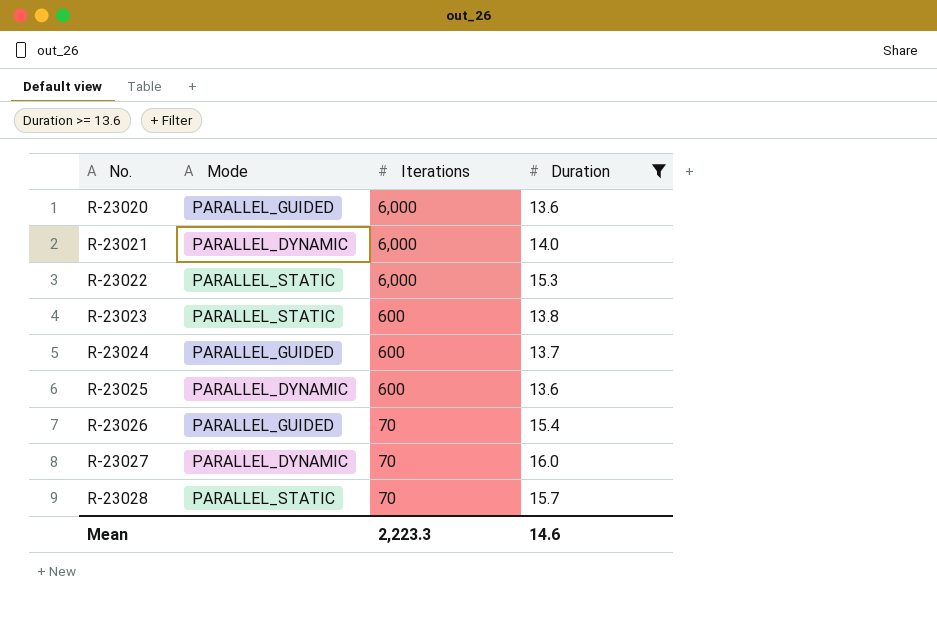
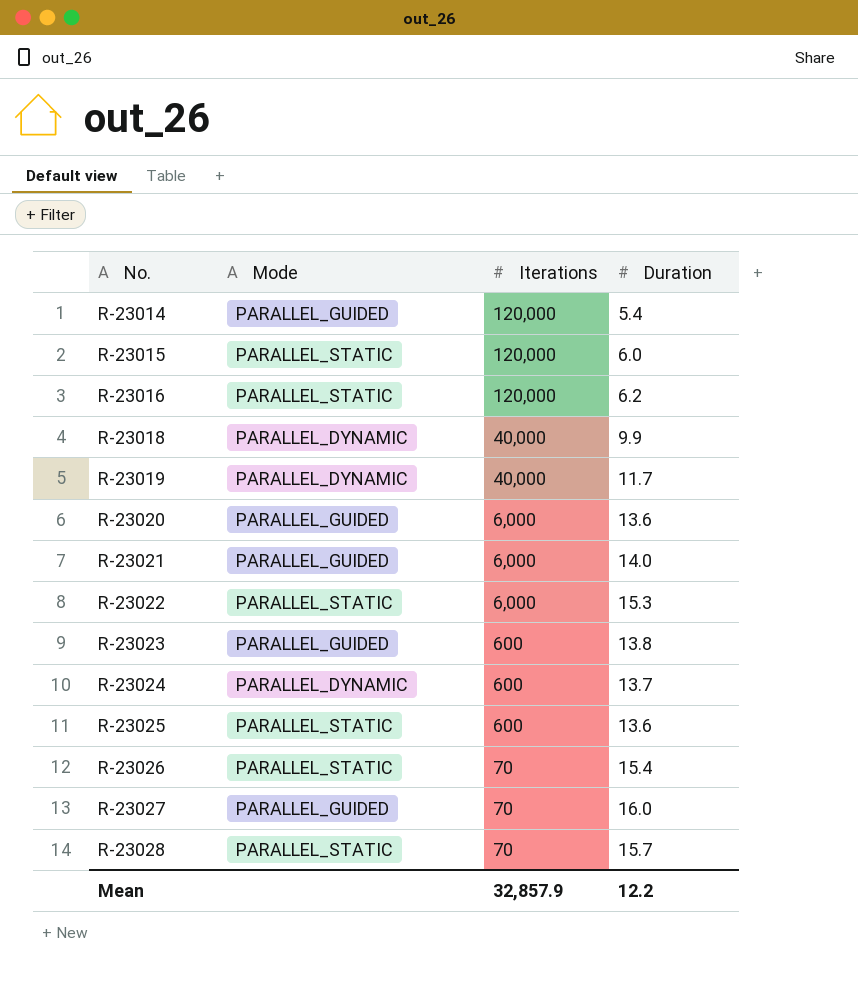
filter: Duration >= 13.6 -> none
R-23021 | Mode: PARALLEL_DYNAMIC -> PARALLEL_GUIDED
R-23023 | Mode: PARALLEL_STATIC -> PARALLEL_GUIDED
R-23024 | Mode: PARALLEL_GUIDED -> PARALLEL_DYNAMIC
R-23025 | Mode: PARALLEL_DYNAMIC -> PARALLEL_STATIC
R-23026 | Mode: PARALLEL_GUIDED -> PARALLEL_STATIC
R-23027 | Mode: PARALLEL_DYNAMIC -> PARALLEL_GUIDED
Mean | Iterations: 2,223.3 -> 32,857.9
Mean | Duration: 14.6 -> 12.2

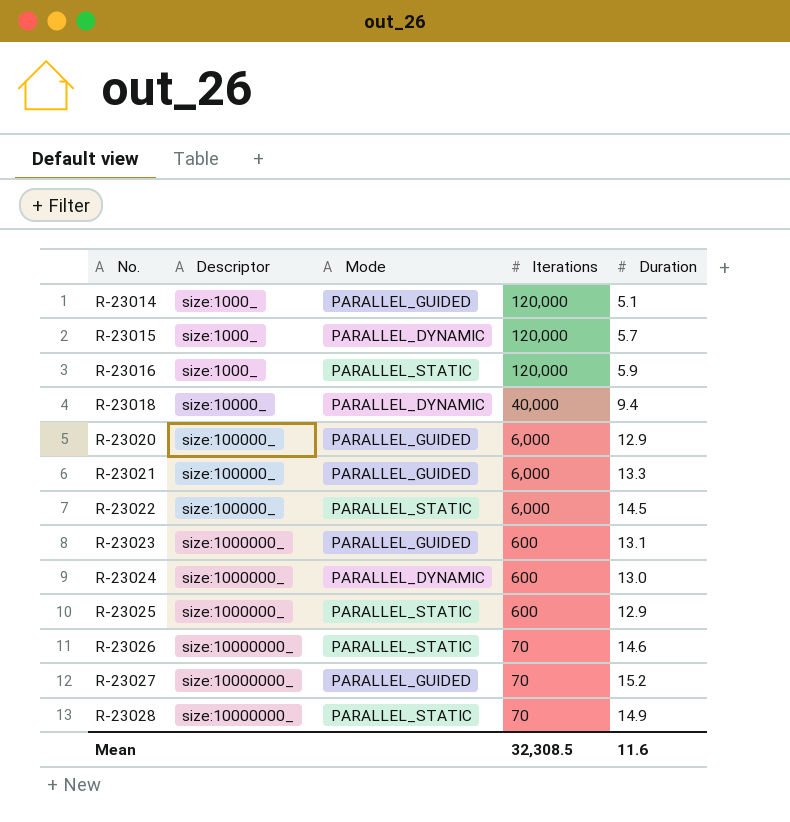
column Descriptor | position: none -> 2
row R-23019: PARALLEL_DYNAMIC | 40,000 | 11.7 -> none
R-23014 | Duration: 5.4 -> 5.1
R-23015 | Mode: PARALLEL_STATIC -> PARALLEL_DYNAMIC
R-23015 | Duration: 6.0 -> 5.7
R-23016 | Duration: 6.2 -> 5.9
R-23018 | Duration: 9.9 -> 9.4
R-23020 | Duration: 13.6 -> 12.9
R-23021 | Duration: 14.0 -> 13.3
R-23022 | Duration: 15.3 -> 14.5
R-23023 | Duration: 13.8 -> 13.1
R-23024 | Duration: 13.7 -> 13.0
R-23025 | Duration: 13.6 -> 12.9
R-23026 | Duration: 15.4 -> 14.6
R-23027 | Duration: 16.0 -> 15.2
R-23028 | Duration: 15.7 -> 14.9
Mean | Iterations: 32,857.9 -> 32,308.5
Mean | Duration: 12.2 -> 11.6

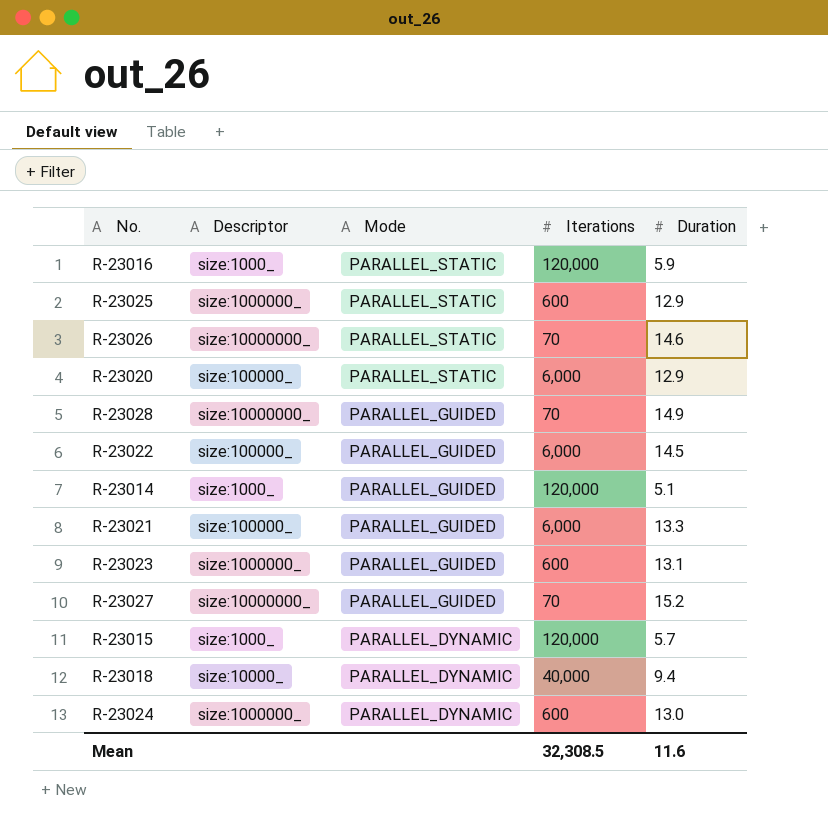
row order: No. ascending -> Mode descending
R-23020 | Mode: PARALLEL_GUIDED -> PARALLEL_STATIC
R-23028 | Mode: PARALLEL_STATIC -> PARALLEL_GUIDED
R-23022 | Mode: PARALLEL_STATIC -> PARALLEL_GUIDED

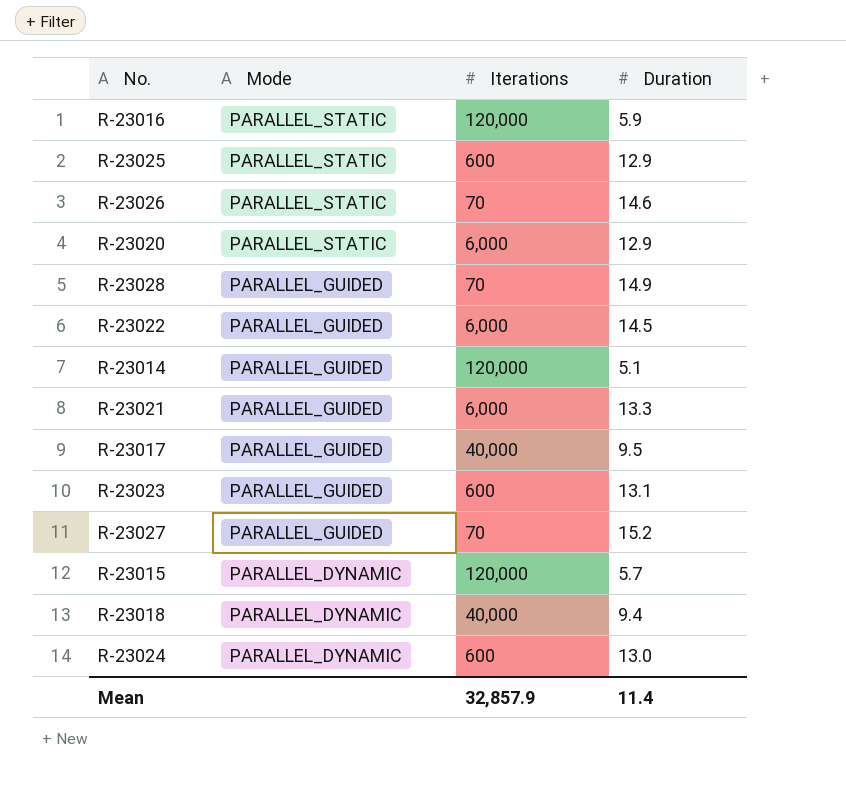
column Descriptor | position: 2 -> none
row R-23017: none -> PARALLEL_GUIDED | 40,000 | 9.5
Mean | Iterations: 32,308.5 -> 32,857.9
Mean | Duration: 11.6 -> 11.4

